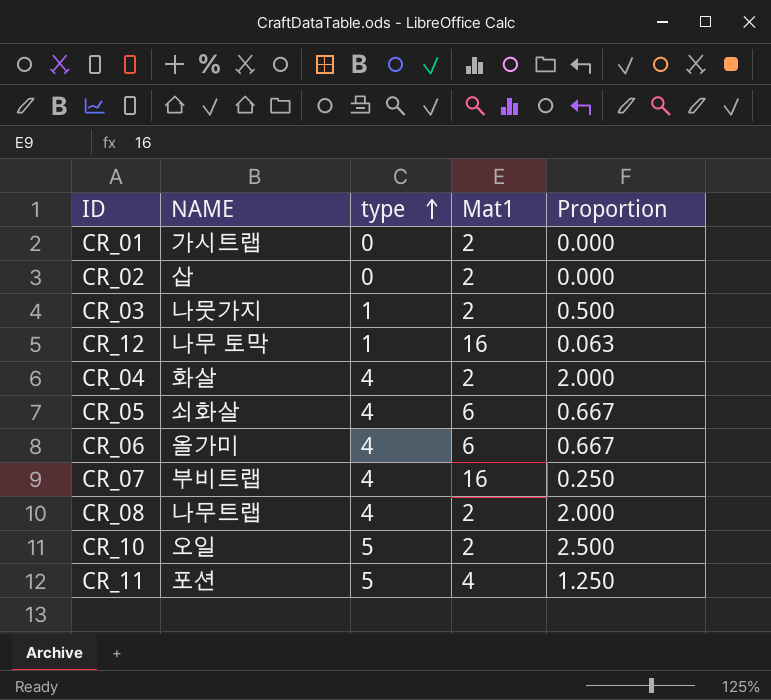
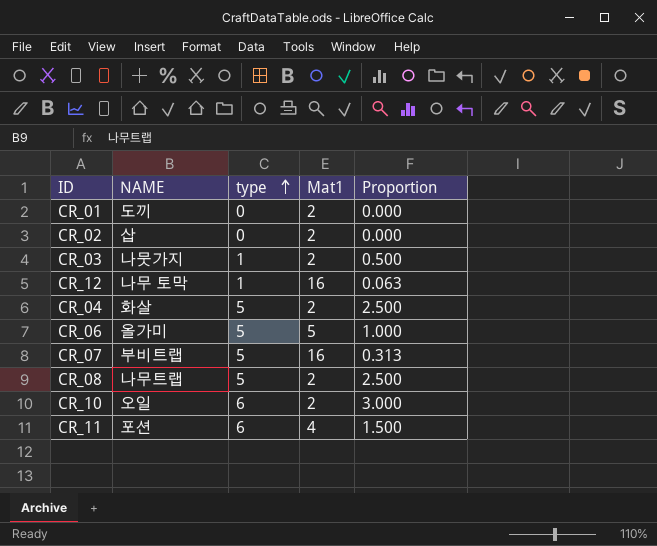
row CR_05: 쇠화살 | 4 | 6 | 0.667 -> none
CR_01 | NAME: 가시트랩 -> 도끼
CR_04 | type: 4 -> 5
CR_04 | Proportion: 2.000 -> 2.500
CR_06 | type: 4 -> 5
CR_06 | Mat1: 6 -> 5
CR_06 | Proportion: 0.667 -> 1.000
CR_07 | type: 4 -> 5
CR_07 | Proportion: 0.250 -> 0.313
CR_08 | type: 4 -> 5
CR_08 | Proportion: 2.000 -> 2.500
CR_10 | type: 5 -> 6
CR_10 | Proportion: 2.500 -> 3.000
CR_11 | type: 5 -> 6
CR_11 | Proportion: 1.250 -> 1.500

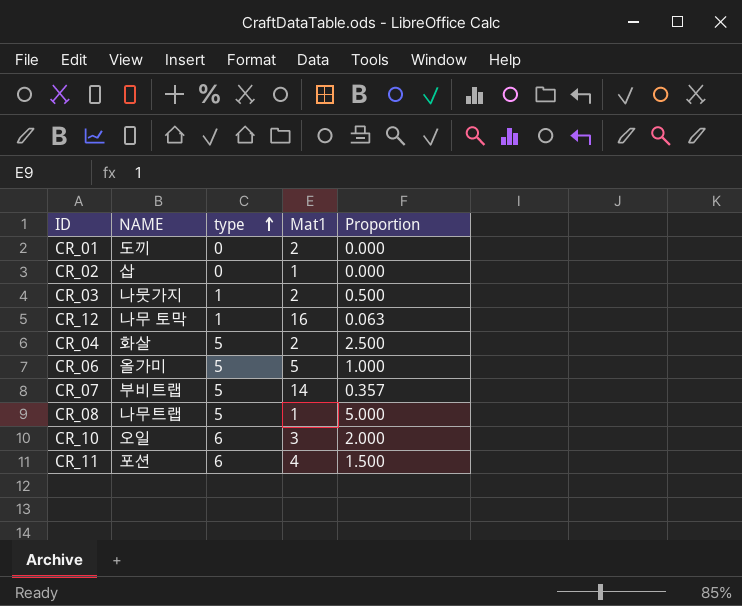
CR_02 | Mat1: 2 -> 1
CR_07 | Mat1: 16 -> 14
CR_07 | Proportion: 0.313 -> 0.357
CR_08 | Mat1: 2 -> 1
CR_08 | Proportion: 2.500 -> 5.000
CR_10 | Mat1: 2 -> 3
CR_10 | Proportion: 3.000 -> 2.000

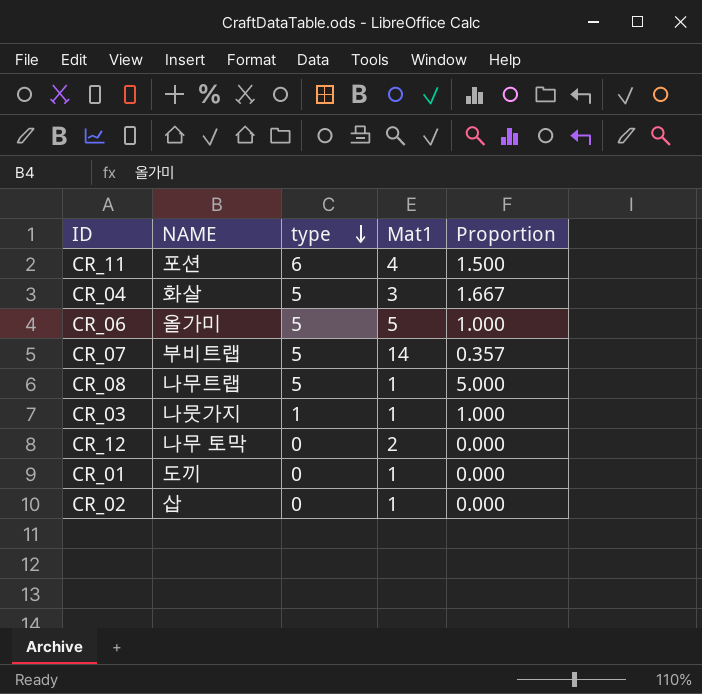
row order: type ascending -> type descending
row CR_10: 오일 | 6 | 3 | 2.000 -> none
CR_04 | Mat1: 2 -> 3
CR_04 | Proportion: 2.500 -> 1.667
CR_03 | Mat1: 2 -> 1
CR_03 | Proportion: 0.500 -> 1.000
CR_12 | type: 1 -> 0
CR_12 | Mat1: 16 -> 2
CR_12 | Proportion: 0.063 -> 0.000
CR_01 | Mat1: 2 -> 1

